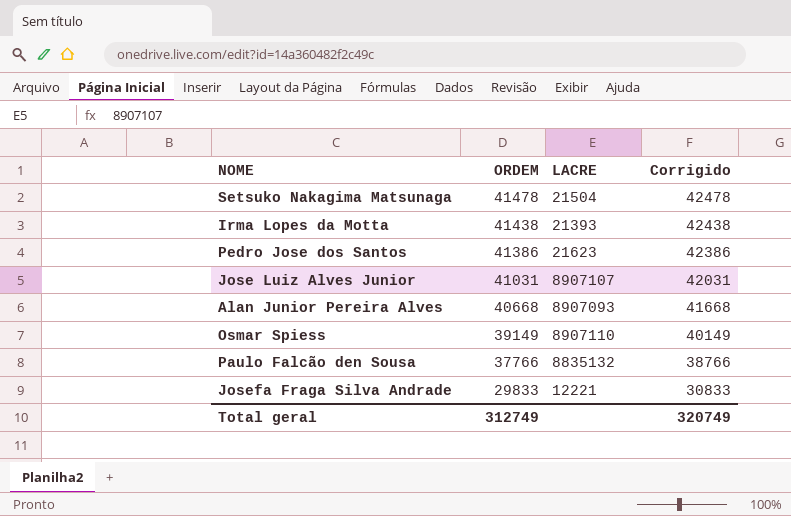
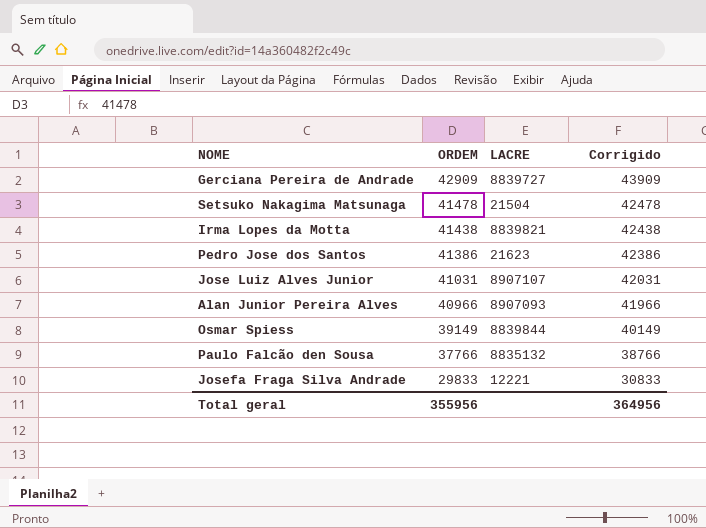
row Gerciana Pereira de Andrade: none -> 42909 | 8839727 | 43909
Irma Lopes da Motta | LACRE: 21393 -> 8839821
Alan Junior Pereira Alves | ORDEM: 40668 -> 40966
Alan Junior Pereira Alves | Corrigido: 41668 -> 41966
Osmar Spiess | LACRE: 8907110 -> 8839844
Total geral | ORDEM: 312749 -> 355956
Total geral | Corrigido: 320749 -> 364956

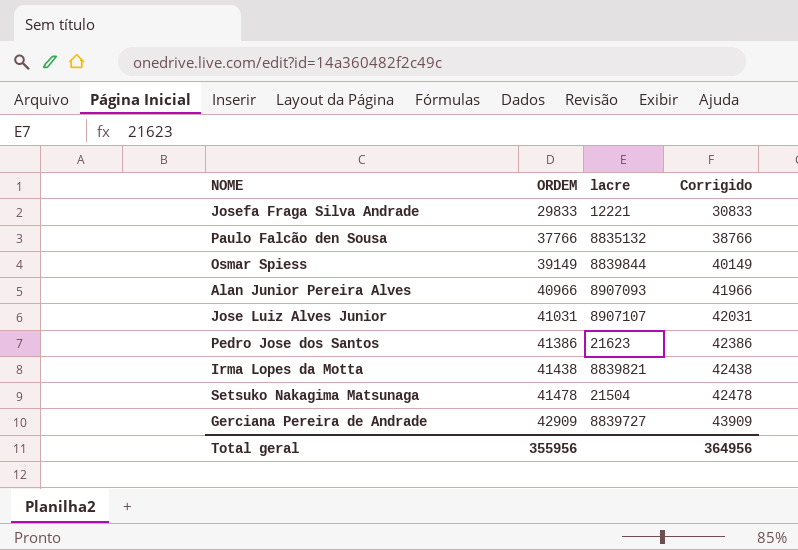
row order: ORDEM descending -> ORDEM ascending
column name: LACRE -> lacre

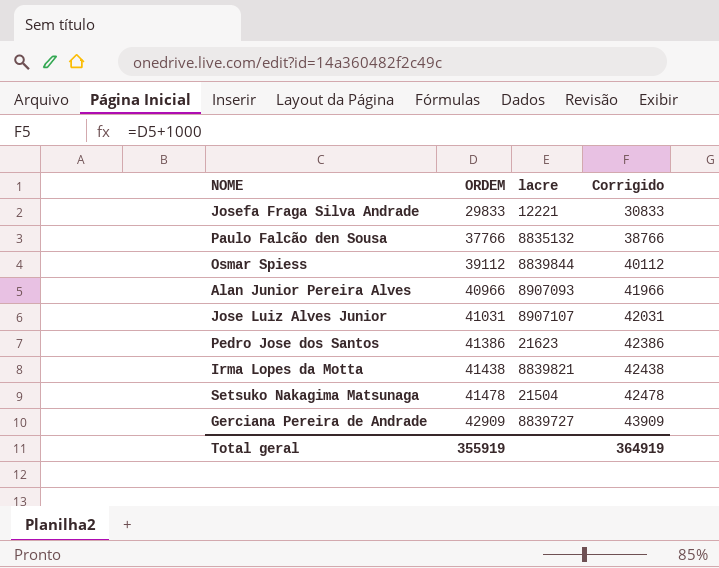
Osmar Spiess | ORDEM: 39149 -> 39112
Osmar Spiess | Corrigido: 40149 -> 40112
Total geral | ORDEM: 355956 -> 355919
Total geral | Corrigido: 364956 -> 364919

